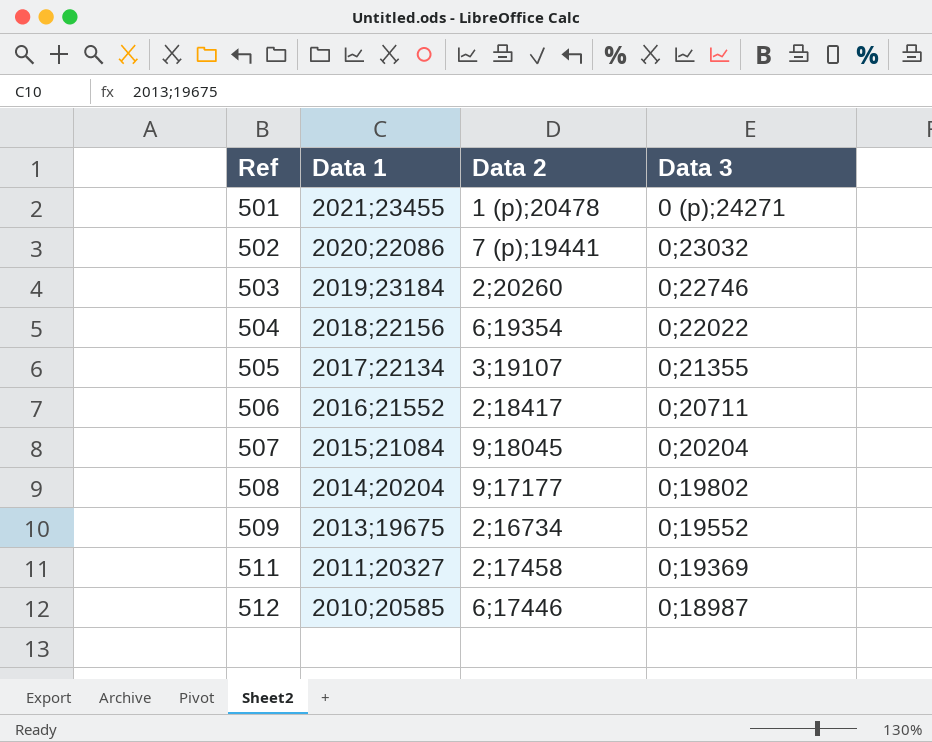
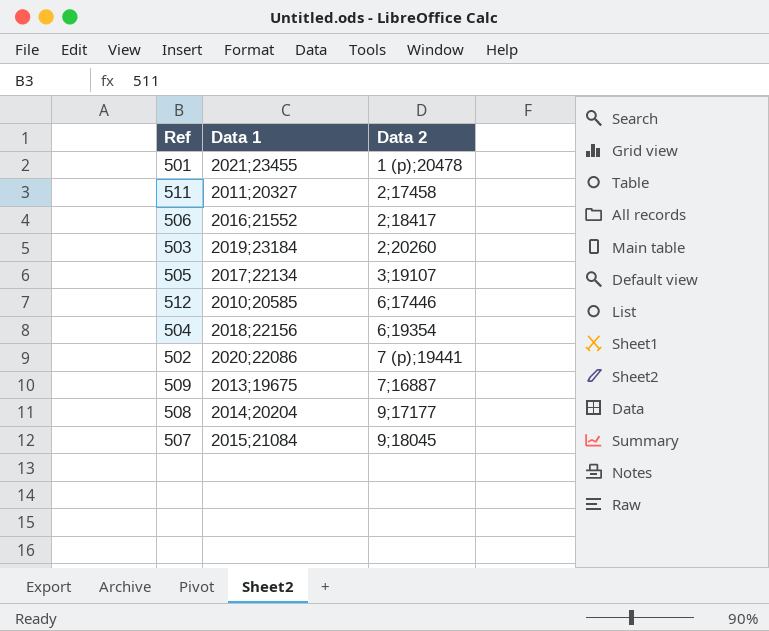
row order: Ref ascending -> Data 2 ascending
column Data 3 | position: 4 -> none
509 | Data 2: 2;16734 -> 7;16887

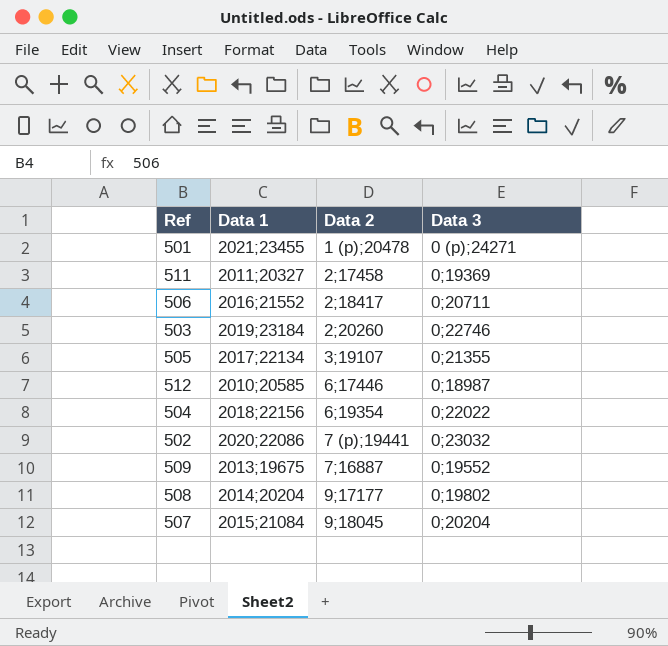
column Data 3 | position: none -> 4

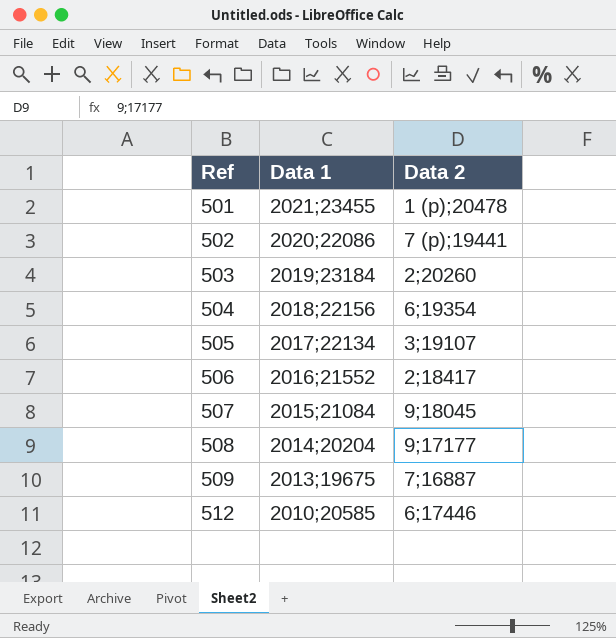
row order: Data 2 ascending -> Ref ascending
column Data 3 | position: 4 -> none
row 511: 2011;20327 | 2;17458 | 0;19369 -> none

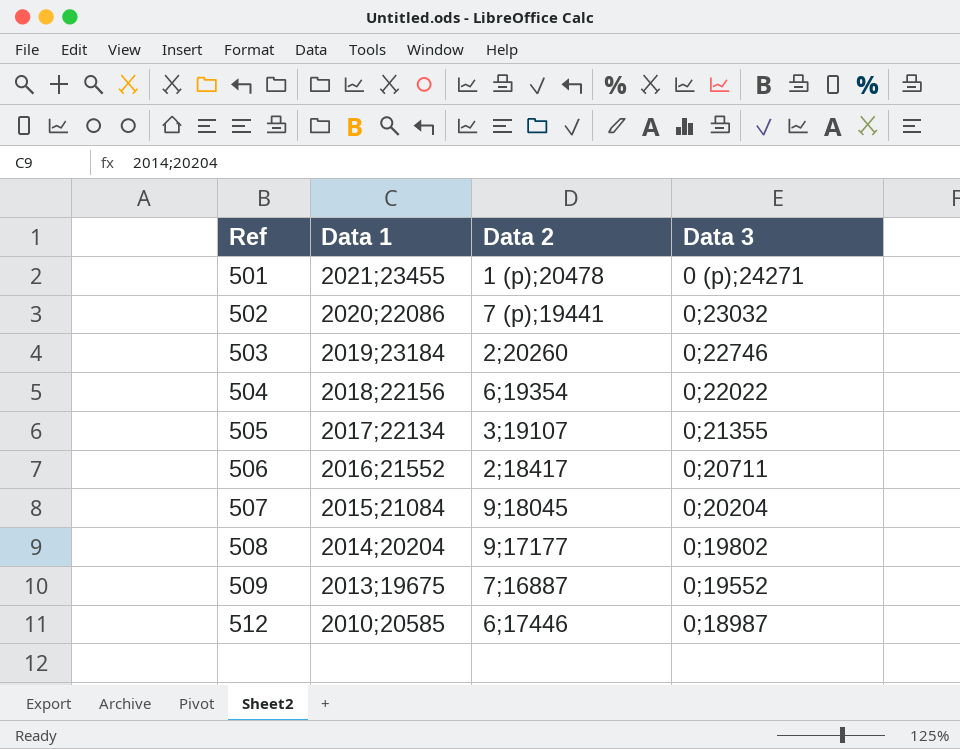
column Data 3 | position: none -> 4

